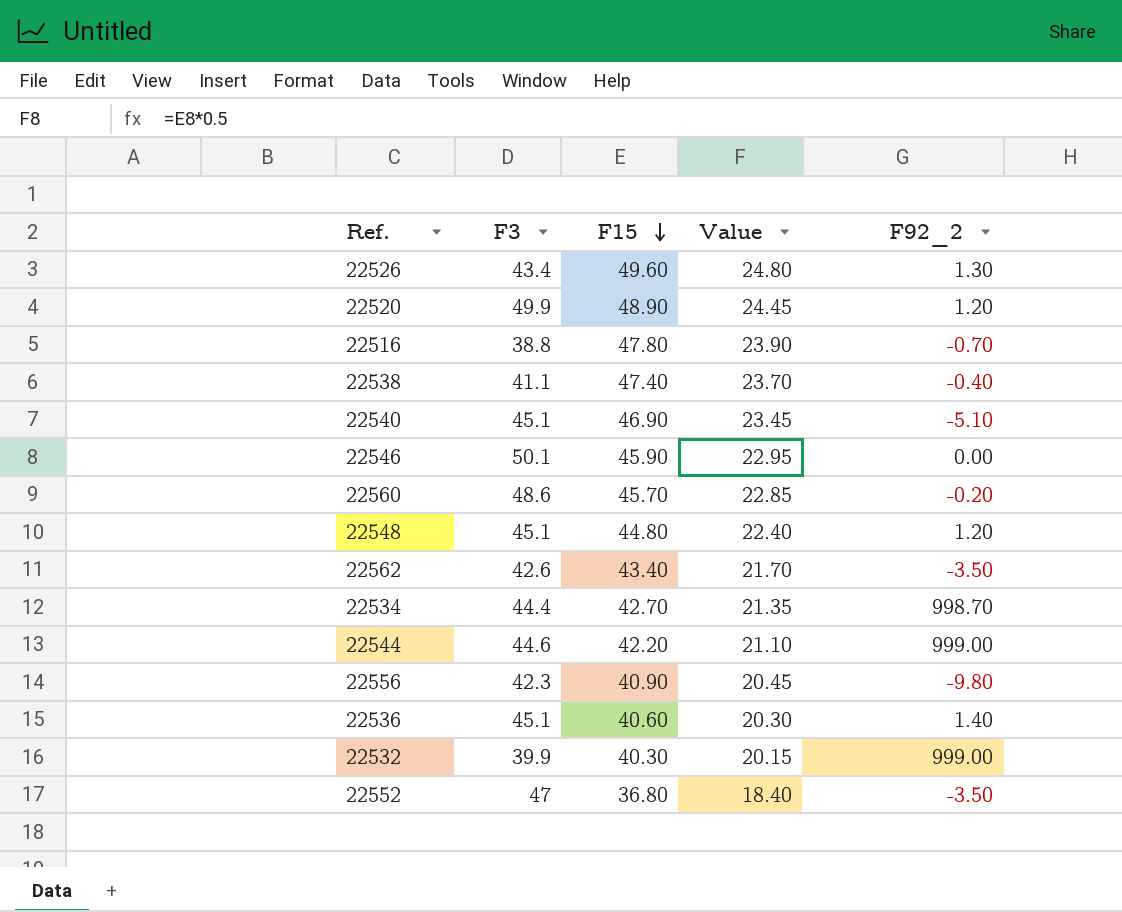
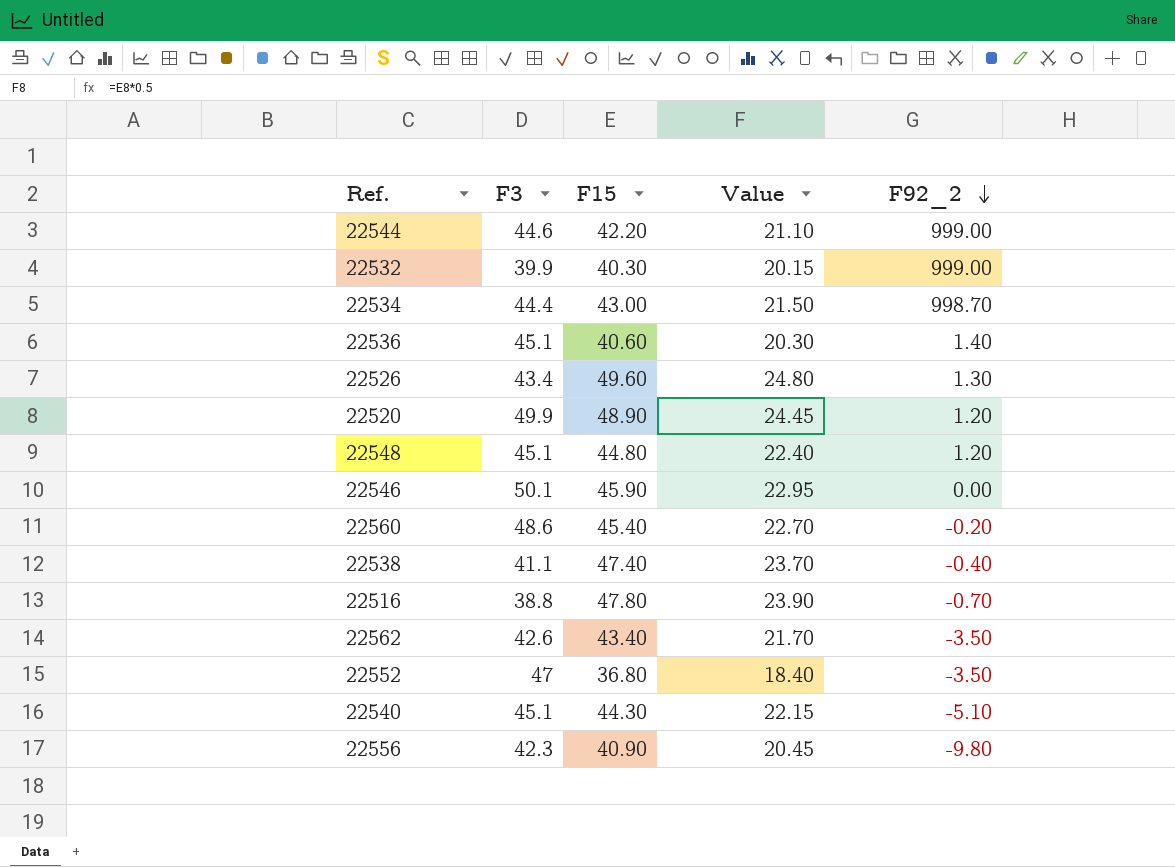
row order: F15 descending -> F92_2 descending
22534 | F15: 42.70 -> 43.00
22534 | Value: 21.35 -> 21.50
22560 | F15: 45.70 -> 45.40
22560 | Value: 22.85 -> 22.70
22540 | F15: 46.90 -> 44.30
22540 | Value: 23.45 -> 22.15

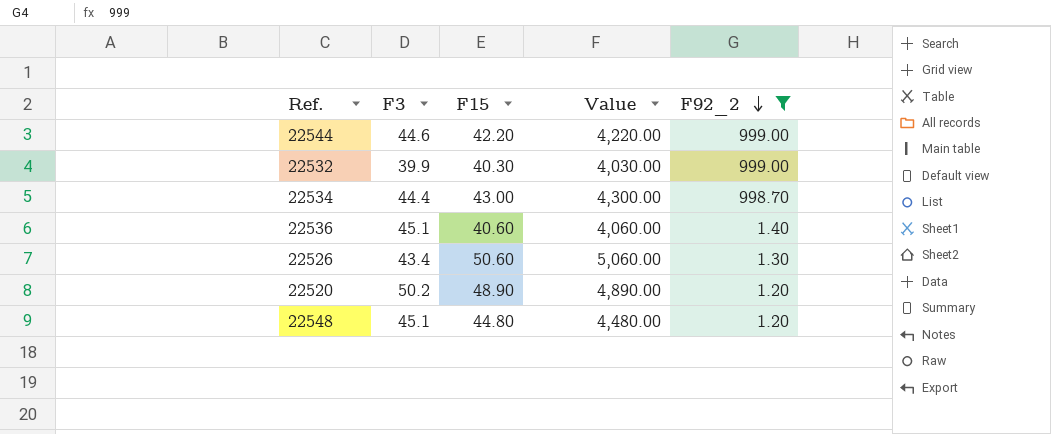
filter: none -> F92_2 >= 1.20
column Value | formula: [F15] * 0.5 -> [F15] * 100
22526 | F15: 49.60 -> 50.60
22520 | F3: 49.9 -> 50.2

